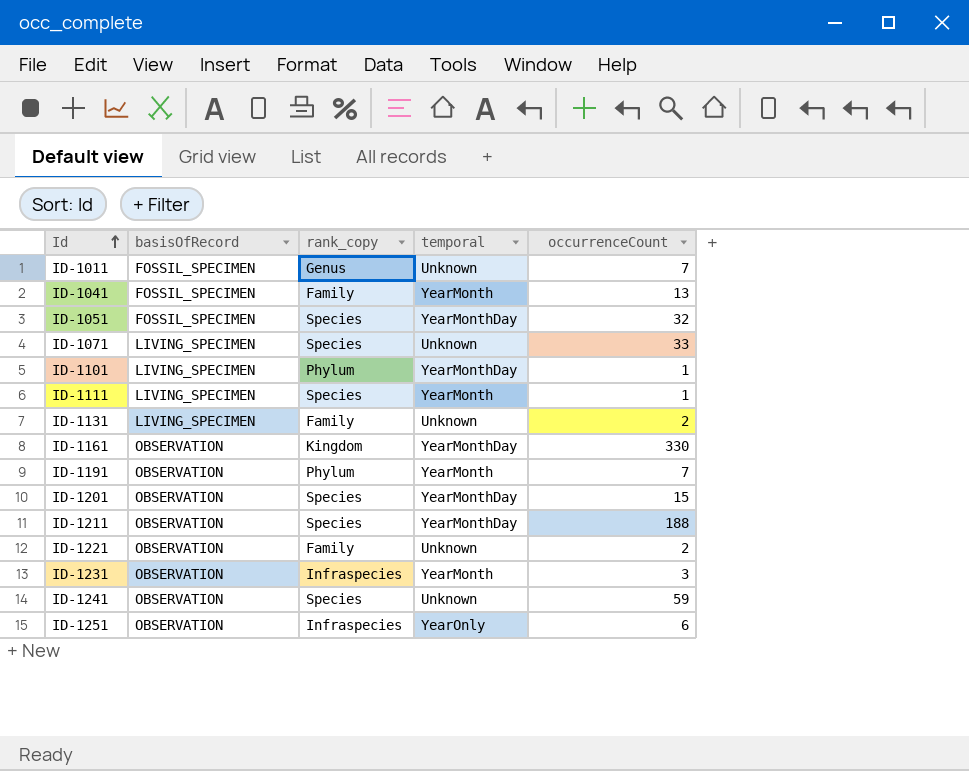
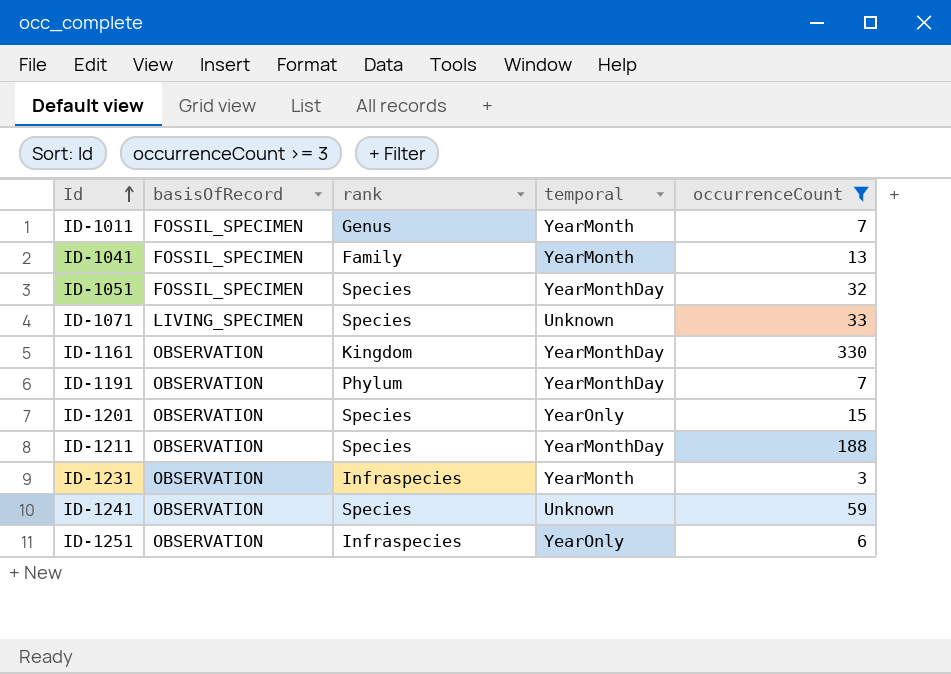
filter: none -> occurrenceCount >= 3
column name: rank_copy -> rank
ID-1011 | temporal: Unknown -> YearMonth
ID-1191 | temporal: YearMonth -> YearMonthDay
ID-1201 | temporal: YearMonthDay -> YearOnly

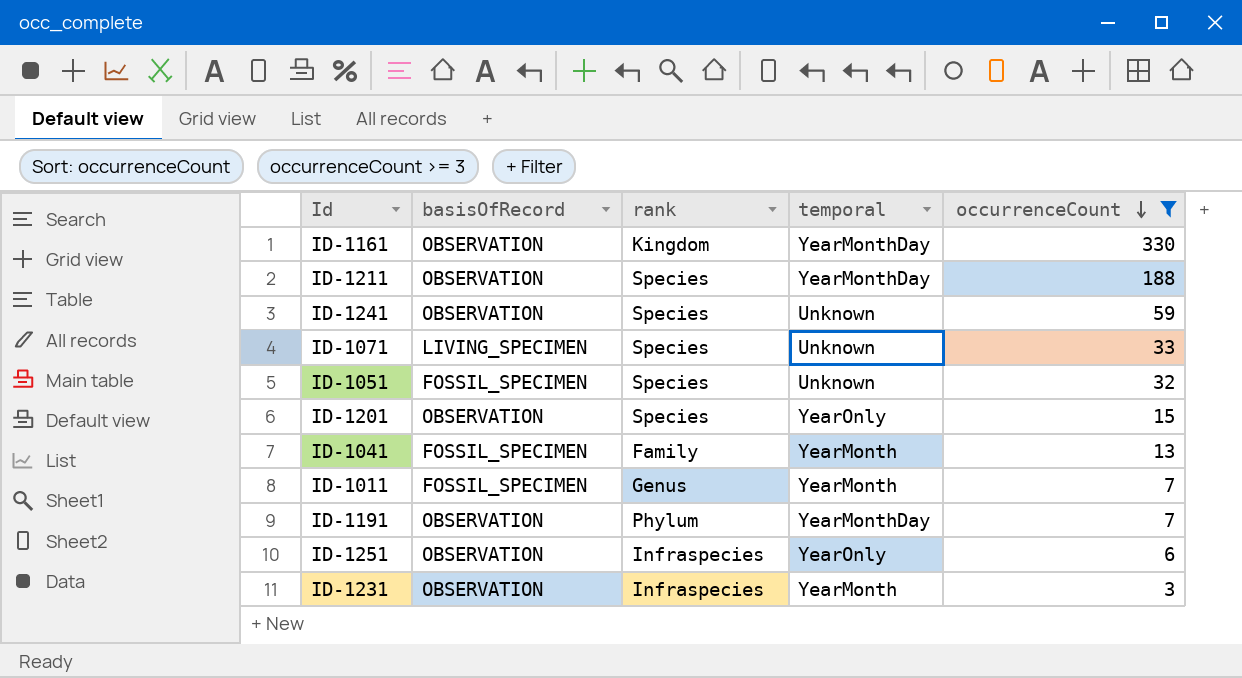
row order: Id ascending -> occurrenceCount descending
ID-1051 | temporal: YearMonthDay -> Unknown

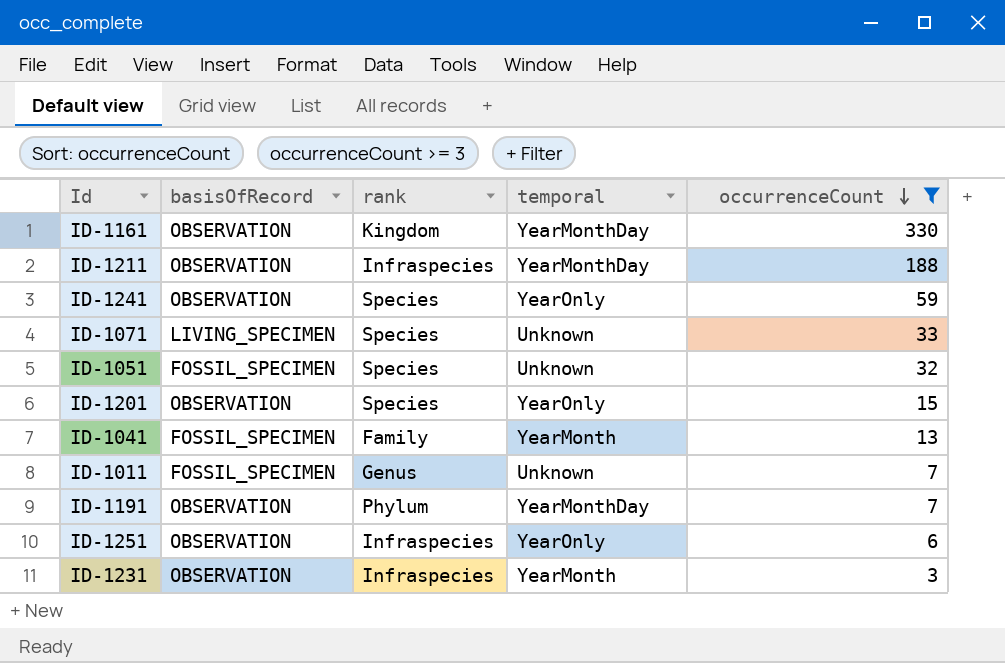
ID-1211 | rank: Species -> Infraspecies
ID-1241 | temporal: Unknown -> YearOnly
ID-1011 | temporal: YearMonth -> Unknown

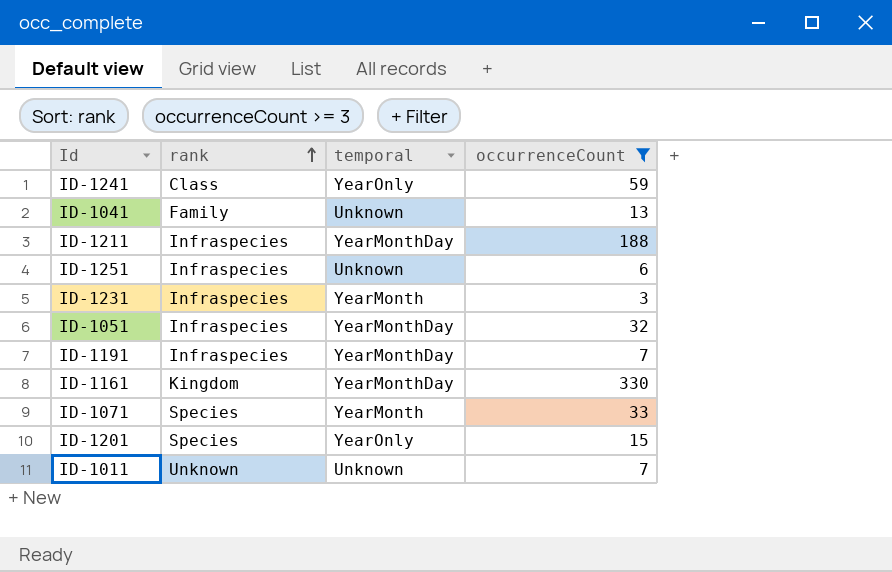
row order: occurrenceCount descending -> rank ascending
column basisOfRecord | position: 2 -> none
ID-1241 | rank: Species -> Class
ID-1041 | temporal: YearMonth -> Unknown
ID-1251 | temporal: YearOnly -> Unknown
ID-1051 | rank: Species -> Infraspecies
ID-1051 | temporal: Unknown -> YearMonthDay
ID-1191 | rank: Phylum -> Infraspecies
ID-1071 | temporal: Unknown -> YearMonth
ID-1011 | rank: Genus -> Unknown

